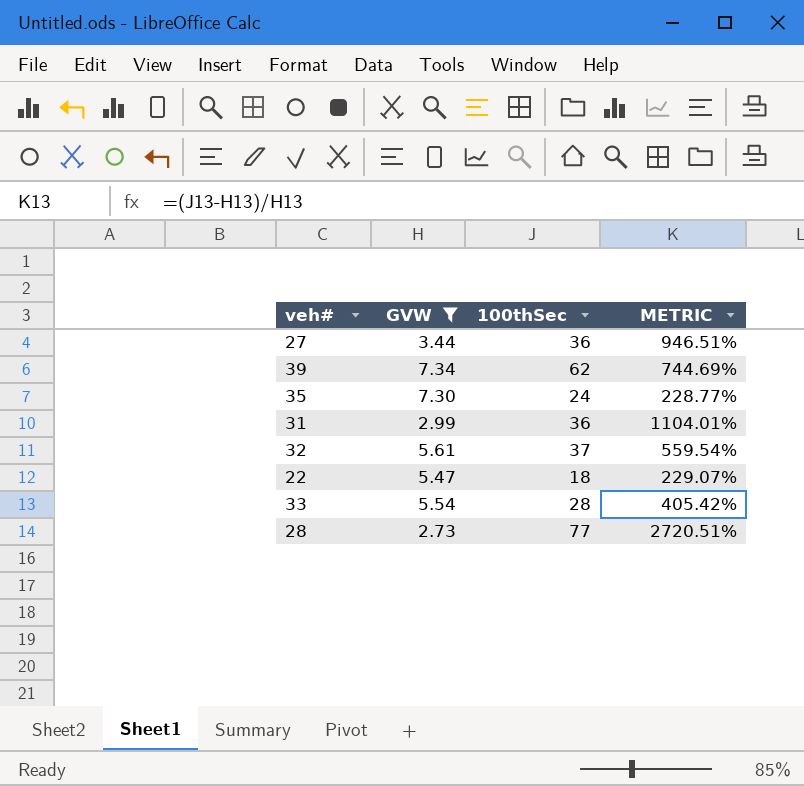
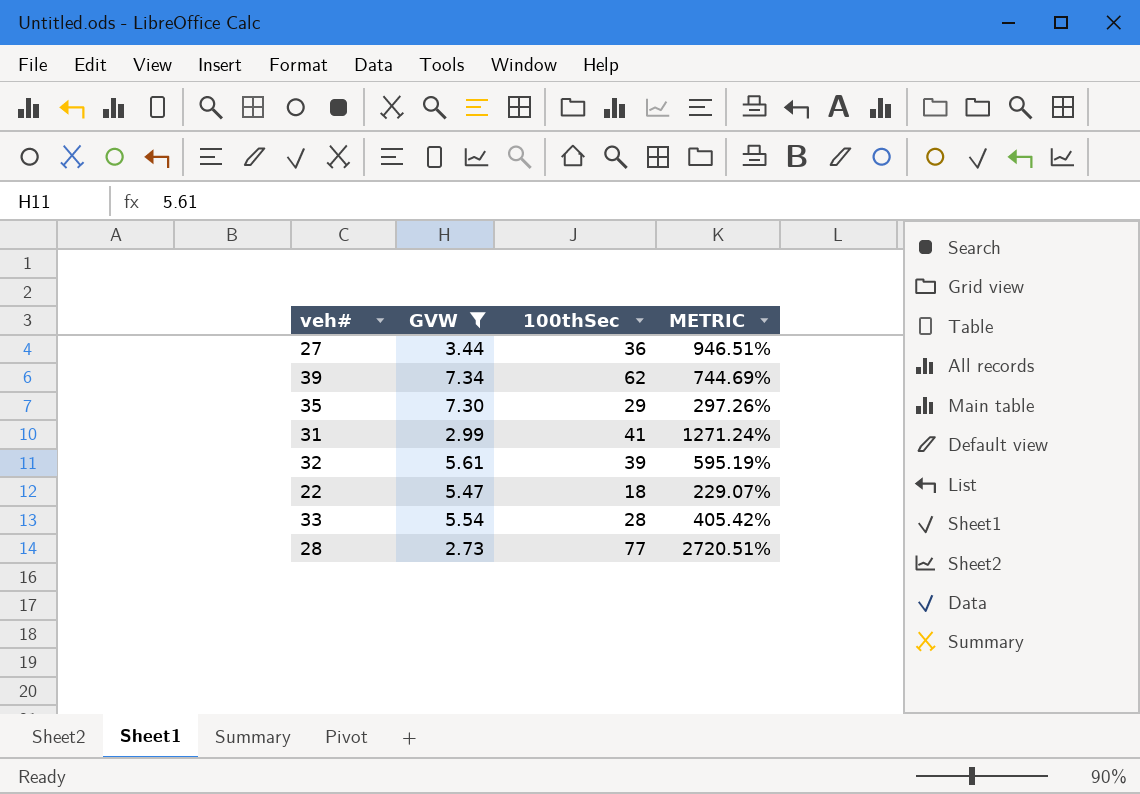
35 | 100thSec: 24 -> 29
35 | METRIC: 228.77% -> 297.26%
31 | 100thSec: 36 -> 41
31 | METRIC: 1104.01% -> 1271.24%
32 | 100thSec: 37 -> 39
32 | METRIC: 559.54% -> 595.19%

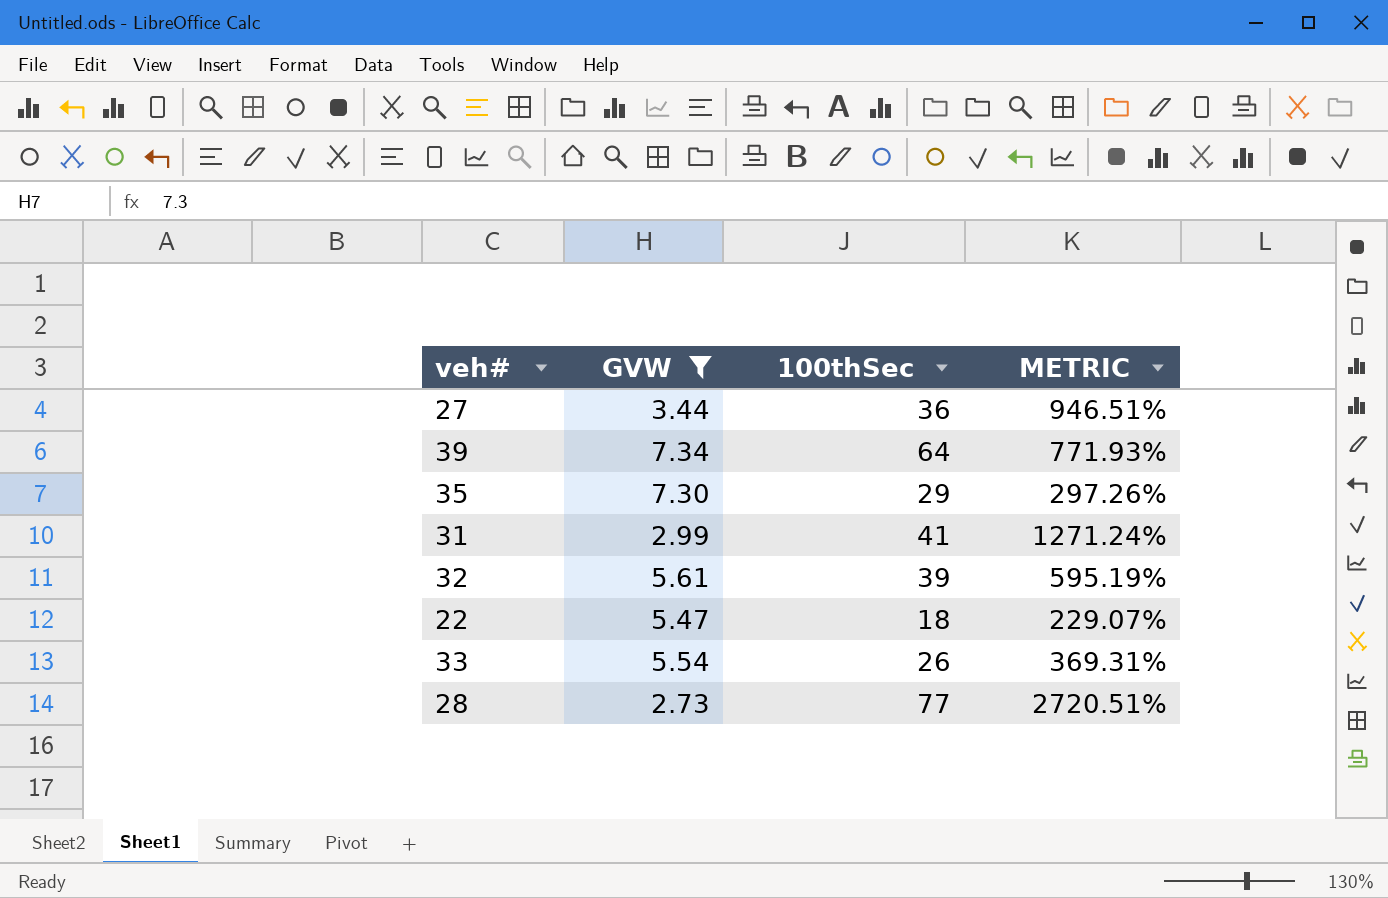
39 | 100thSec: 62 -> 64
39 | METRIC: 744.69% -> 771.93%
33 | 100thSec: 28 -> 26
33 | METRIC: 405.42% -> 369.31%

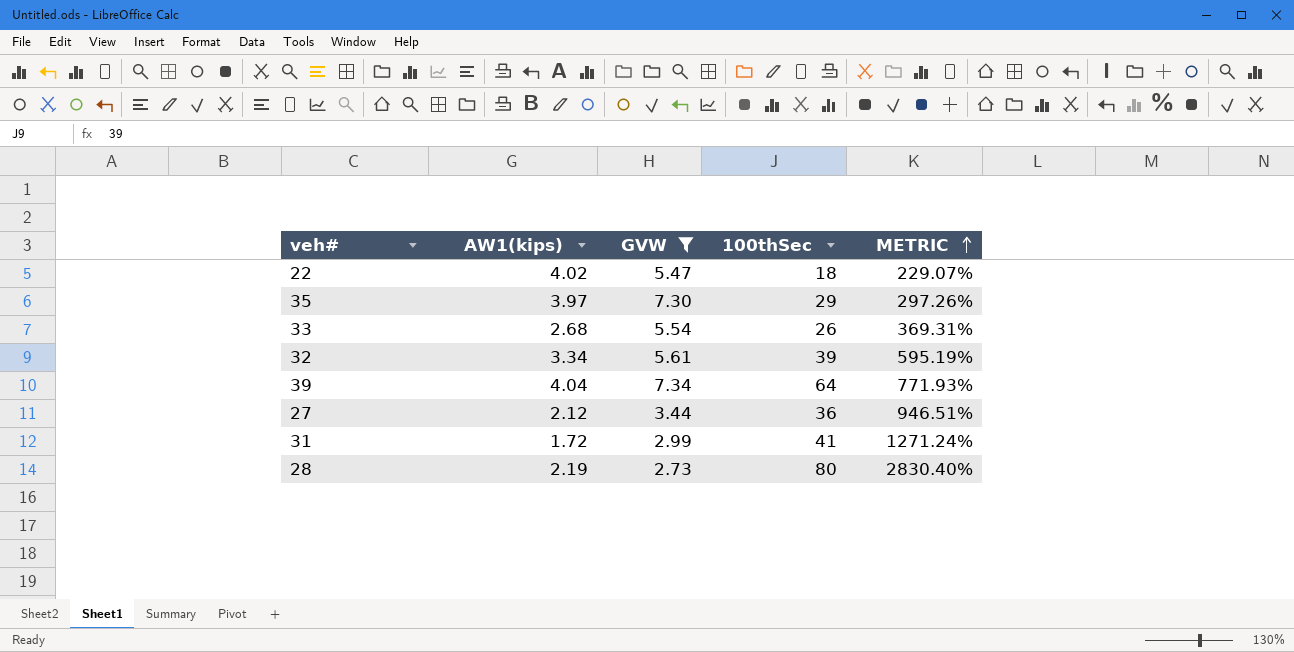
row order: none -> METRIC ascending
column AW1(kips) | position: none -> 2
28 | 100thSec: 77 -> 80
28 | METRIC: 2720.51% -> 2830.40%

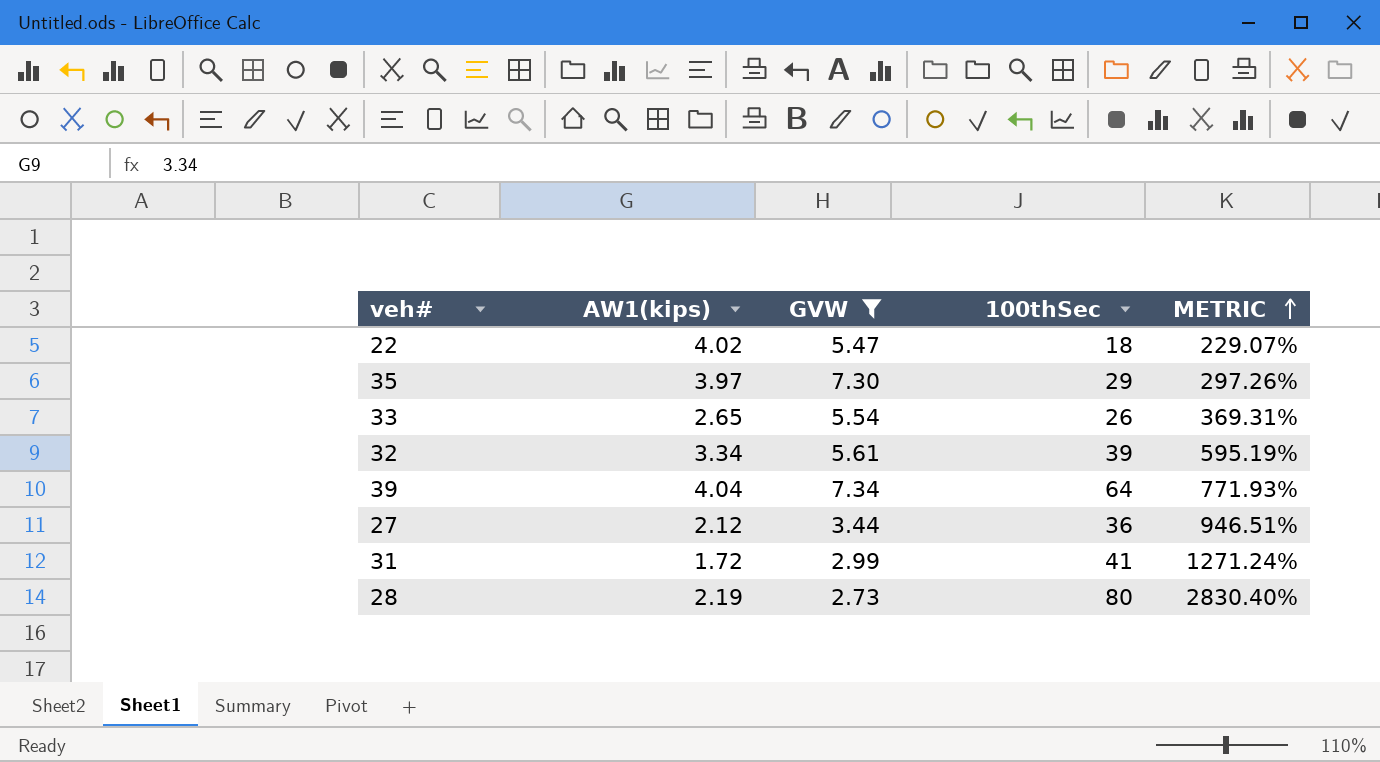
33 | AW1(kips): 2.68 -> 2.65

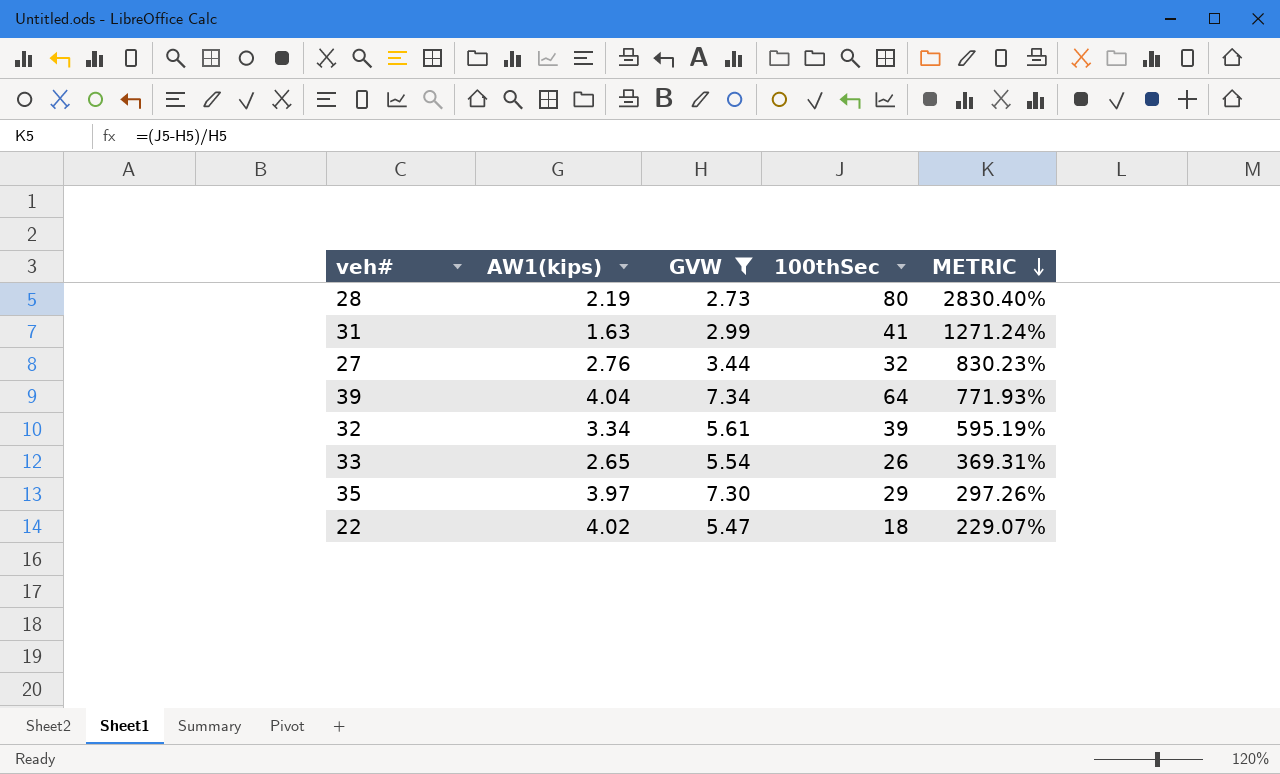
row order: METRIC ascending -> METRIC descending
31 | AW1(kips): 1.72 -> 1.63
27 | AW1(kips): 2.12 -> 2.76
27 | 100thSec: 36 -> 32
27 | METRIC: 946.51% -> 830.23%

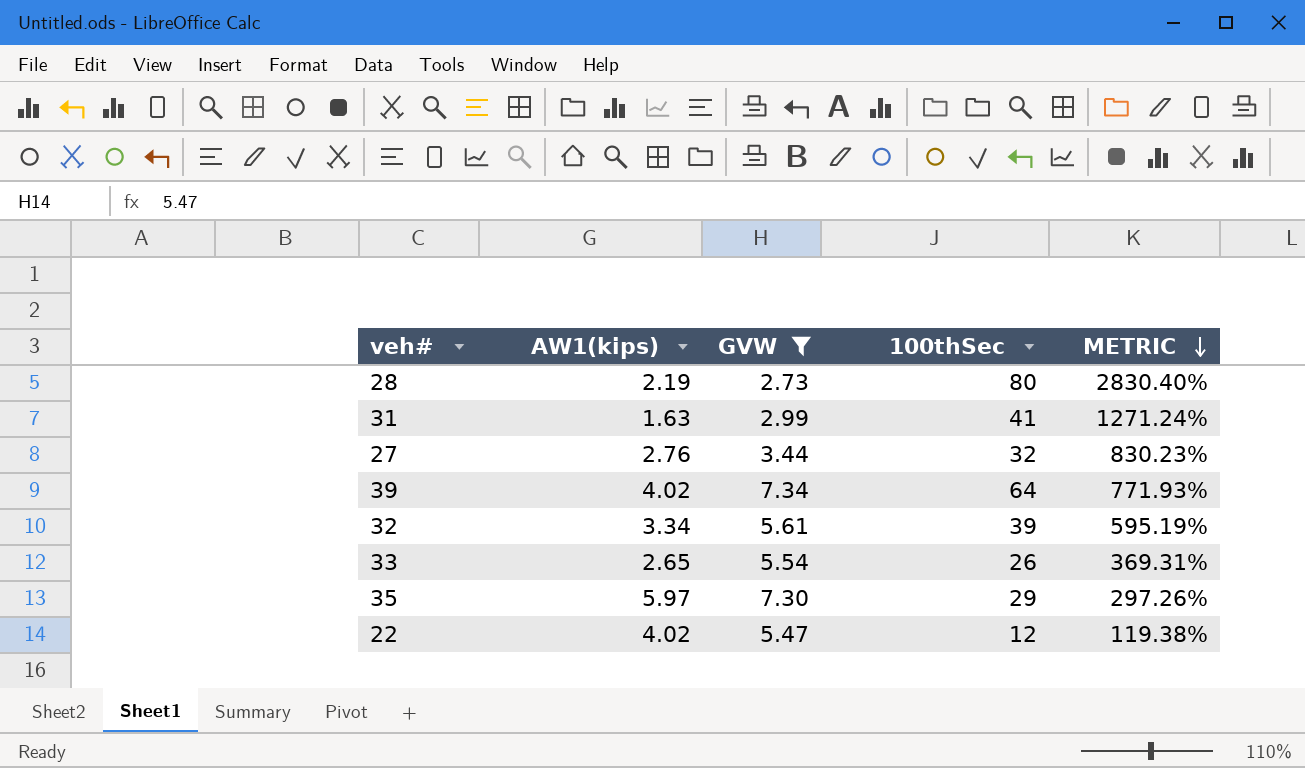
39 | AW1(kips): 4.04 -> 4.02
35 | AW1(kips): 3.97 -> 5.97
22 | 100thSec: 18 -> 12
22 | METRIC: 229.07% -> 119.38%

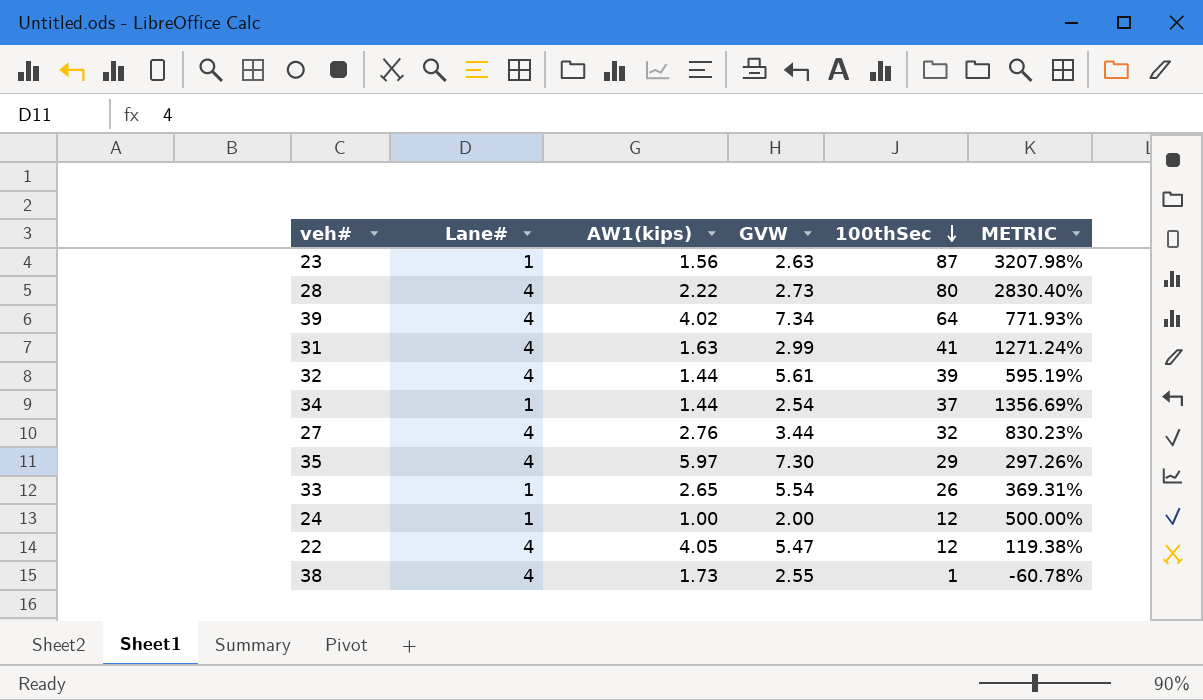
filter: GVW >= 2.73 -> none
row order: METRIC descending -> 100thSec descending
column Lane# | position: none -> 2
28 | AW1(kips): 2.19 -> 2.22
32 | AW1(kips): 3.34 -> 1.44
22 | AW1(kips): 4.02 -> 4.05

